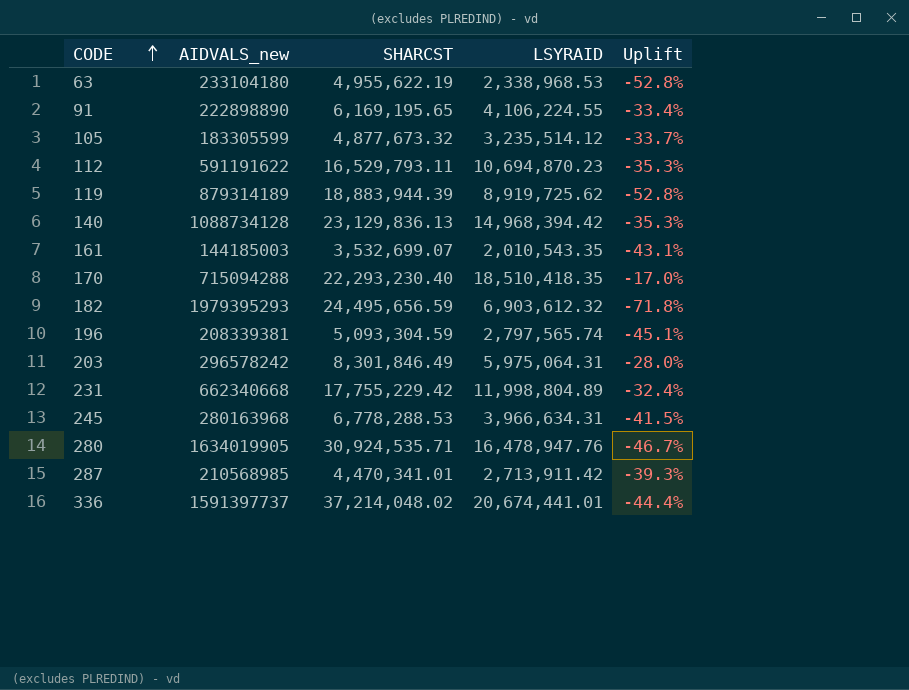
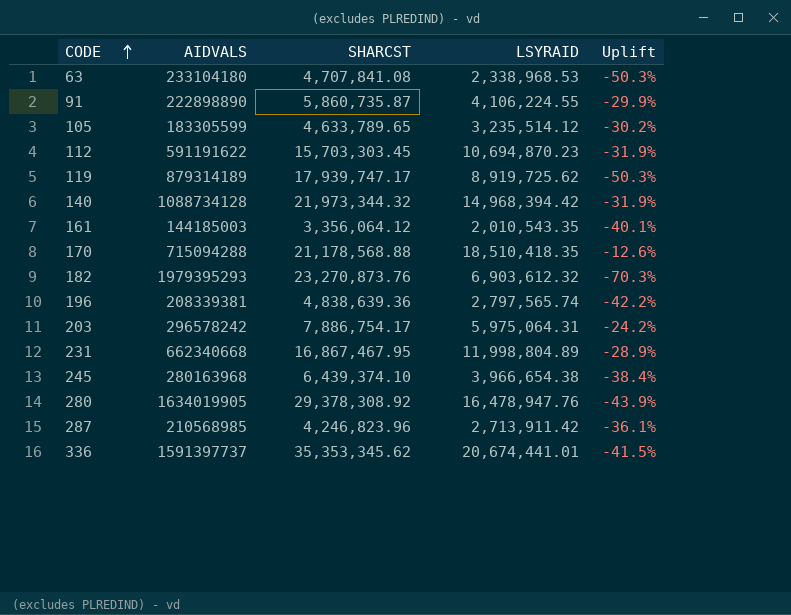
column name: AIDVALS_new -> AIDVALS
63 | SHARCST: 4,955,622.19 -> 4,707,841.08
63 | Uplift: -52.8% -> -50.3%
91 | SHARCST: 6,169,195.65 -> 5,860,735.87
91 | Uplift: -33.4% -> -29.9%
105 | SHARCST: 4,877,673.32 -> 4,633,789.65
105 | Uplift: -33.7% -> -30.2%
112 | SHARCST: 16,529,793.11 -> 15,703,303.45
112 | Uplift: -35.3% -> -31.9%
119 | SHARCST: 18,883,944.39 -> 17,939,747.17
119 | Uplift: -52.8% -> -50.3%
140 | SHARCST: 23,129,836.13 -> 21,973,344.32
140 | Uplift: -35.3% -> -31.9%
161 | SHARCST: 3,532,699.07 -> 3,356,064.12
161 | Uplift: -43.1% -> -40.1%
170 | SHARCST: 22,293,230.40 -> 21,178,568.88
170 | Uplift: -17.0% -> -12.6%
182 | SHARCST: 24,495,656.59 -> 23,270,873.76
182 | Uplift: -71.8% -> -70.3%
196 | SHARCST: 5,093,304.59 -> 4,838,639.36
196 | Uplift: -45.1% -> -42.2%
203 | SHARCST: 8,301,846.49 -> 7,886,754.17
203 | Uplift: -28.0% -> -24.2%
231 | SHARCST: 17,755,229.42 -> 16,867,467.95
231 | Uplift: -32.4% -> -28.9%
245 | SHARCST: 6,778,288.53 -> 6,439,374.10
245 | LSYRAID: 3,966,634.31 -> 3,966,654.38
245 | Uplift: -41.5% -> -38.4%
280 | SHARCST: 30,924,535.71 -> 29,378,308.92
280 | Uplift: -46.7% -> -43.9%
287 | SHARCST: 4,470,341.01 -> 4,246,823.96
287 | Uplift: -39.3% -> -36.1%
336 | SHARCST: 37,214,048.02 -> 35,353,345.62
336 | Uplift: -44.4% -> -41.5%

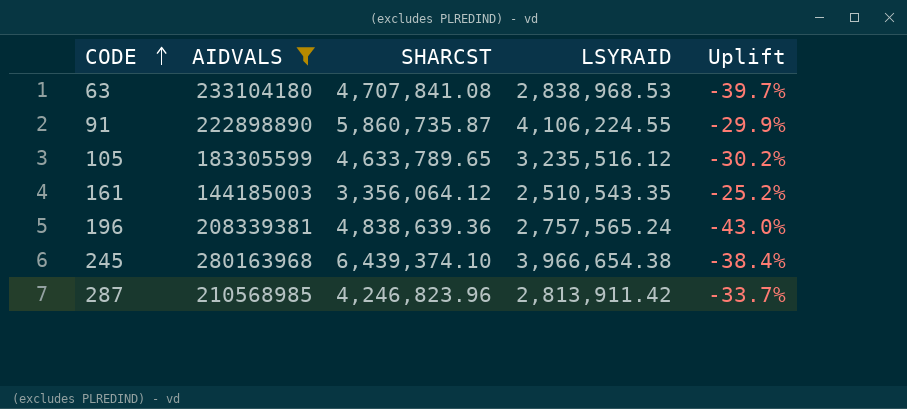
filter: none -> AIDVALS <= 280163968
63 | LSYRAID: 2,338,968.53 -> 2,838,968.53
63 | Uplift: -50.3% -> -39.7%
105 | LSYRAID: 3,235,514.12 -> 3,235,516.12
161 | LSYRAID: 2,010,543.35 -> 2,510,543.35
161 | Uplift: -40.1% -> -25.2%
196 | LSYRAID: 2,797,565.74 -> 2,757,565.24
196 | Uplift: -42.2% -> -43.0%
287 | LSYRAID: 2,713,911.42 -> 2,813,911.42
287 | Uplift: -36.1% -> -33.7%

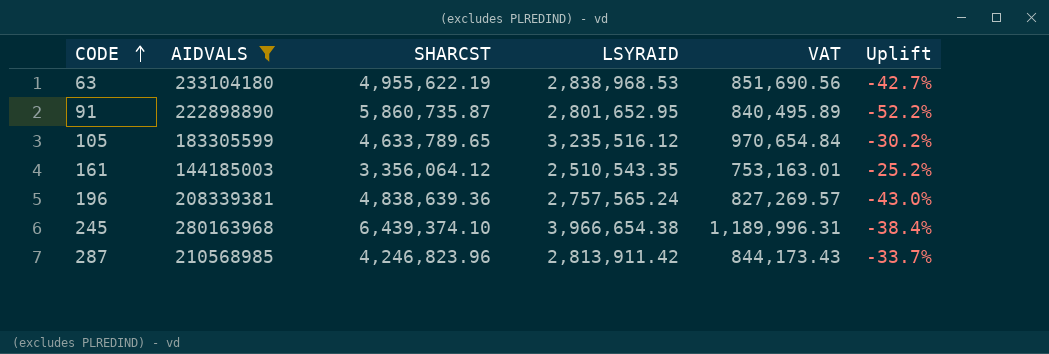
column VAT | formula: none -> [LSYRAID] * 0.3
63 | SHARCST: 4,707,841.08 -> 4,955,622.19
63 | Uplift: -39.7% -> -42.7%
91 | LSYRAID: 4,106,224.55 -> 2,801,652.95
91 | Uplift: -29.9% -> -52.2%

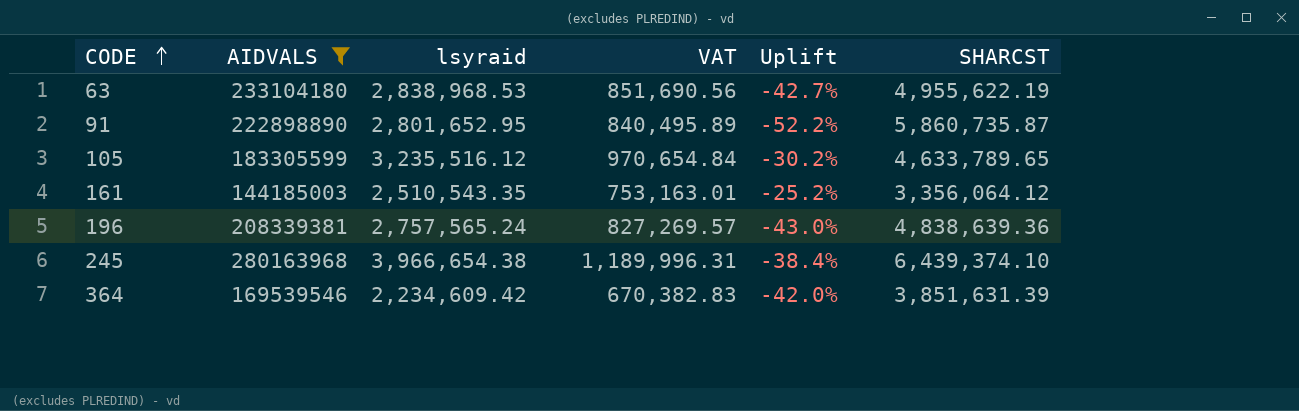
column name: LSYRAID -> lsyraid
column SHARCST | position: 3 -> 6
row 287: 210568985 | 4,246,823.96 | 2,813,911.42 | 844,173.43 | -33.7% -> none
row 364: none -> 169539546 | 2,234,609.42 | 670,382.83 | -42.0% | 3,851,631.39

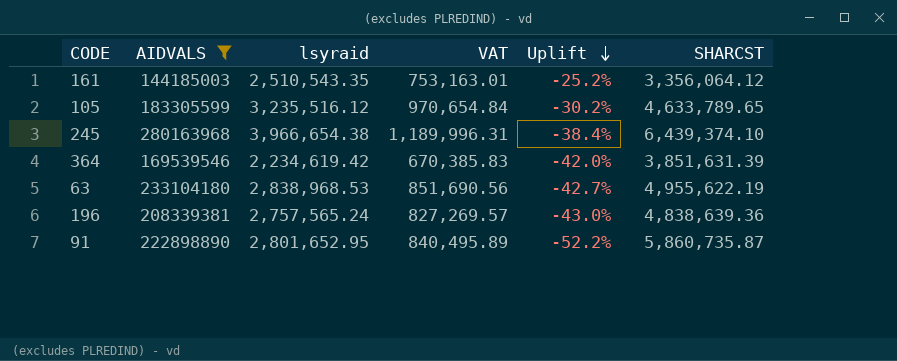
row order: CODE ascending -> Uplift descending
364 | lsyraid: 2,234,609.42 -> 2,234,619.42
364 | VAT: 670,382.83 -> 670,385.83

